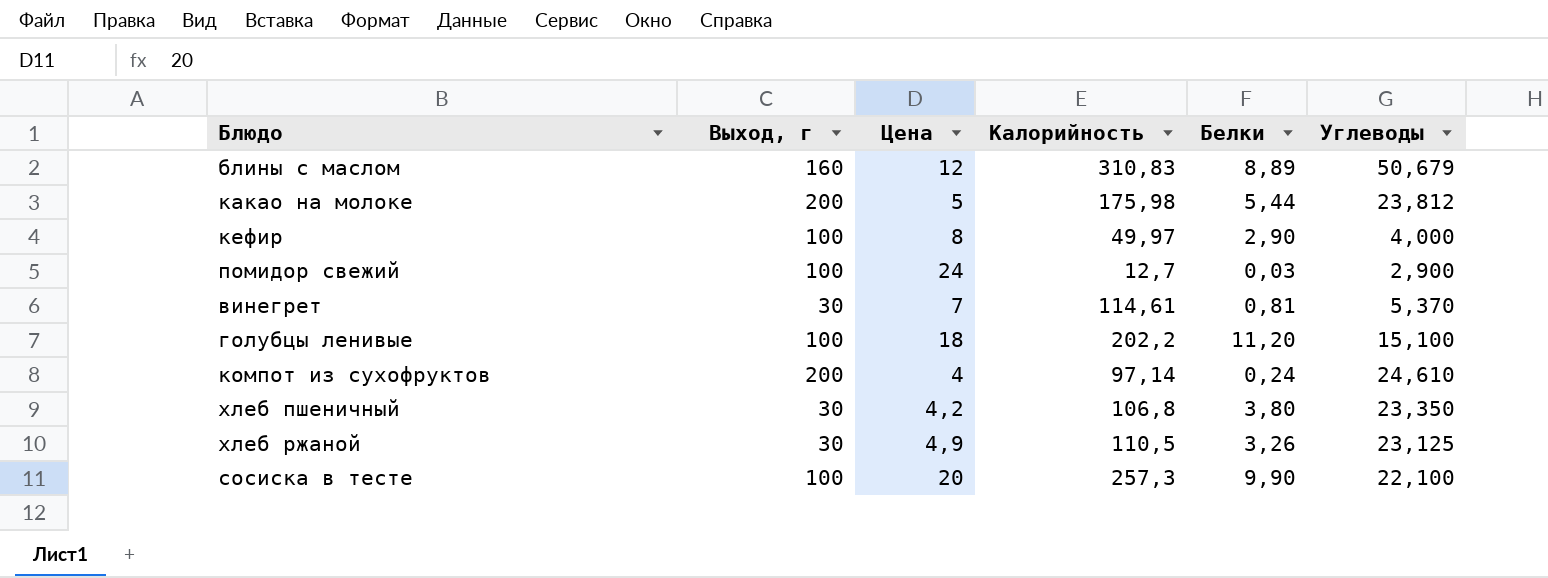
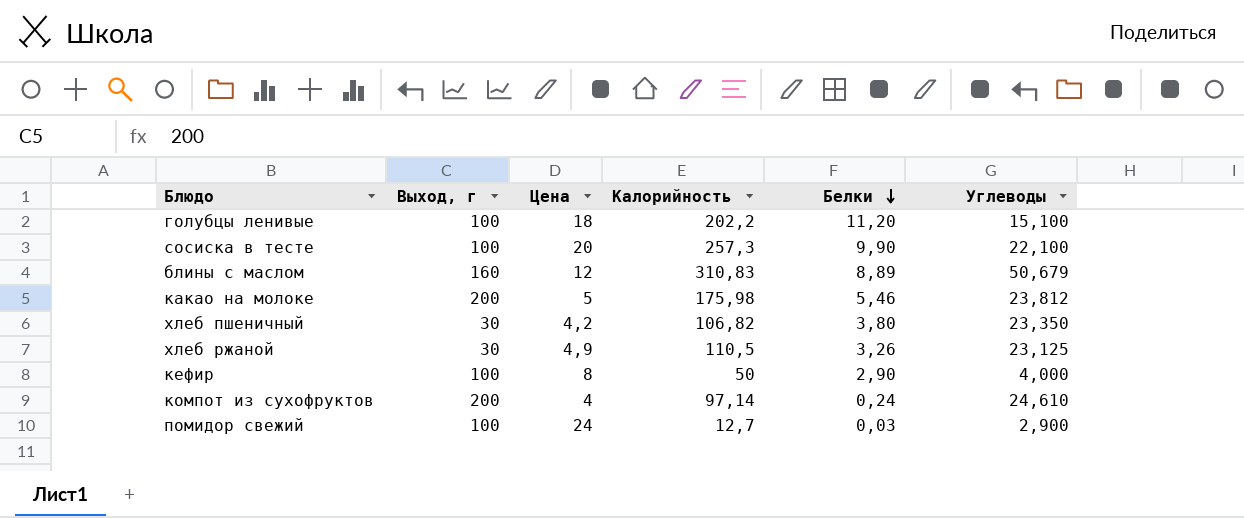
row order: none -> Белки descending
row винегрет: 30 | 7 | 114,61 | 0,81 | 5,370 -> none
какао на молоке | Белки: 5,44 -> 5,46
хлеб пшеничный | Калорийность: 106,8 -> 106,82
кефир | Калорийность: 49,97 -> 50

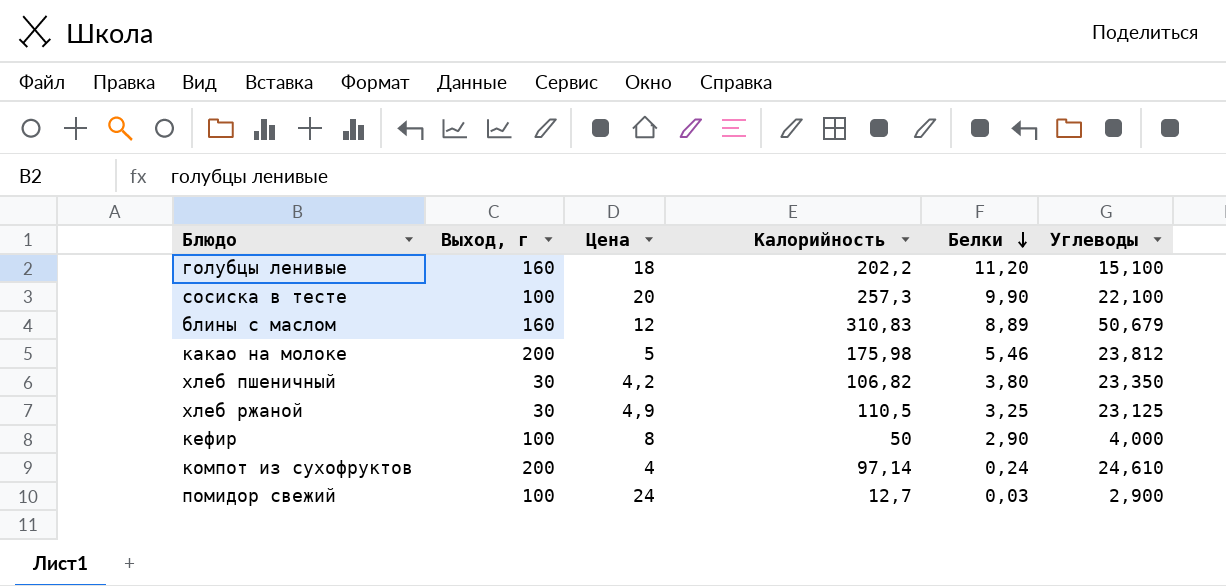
голубцы ленивые | Выход, г: 100 -> 160
хлеб ржаной | Белки: 3,26 -> 3,25

